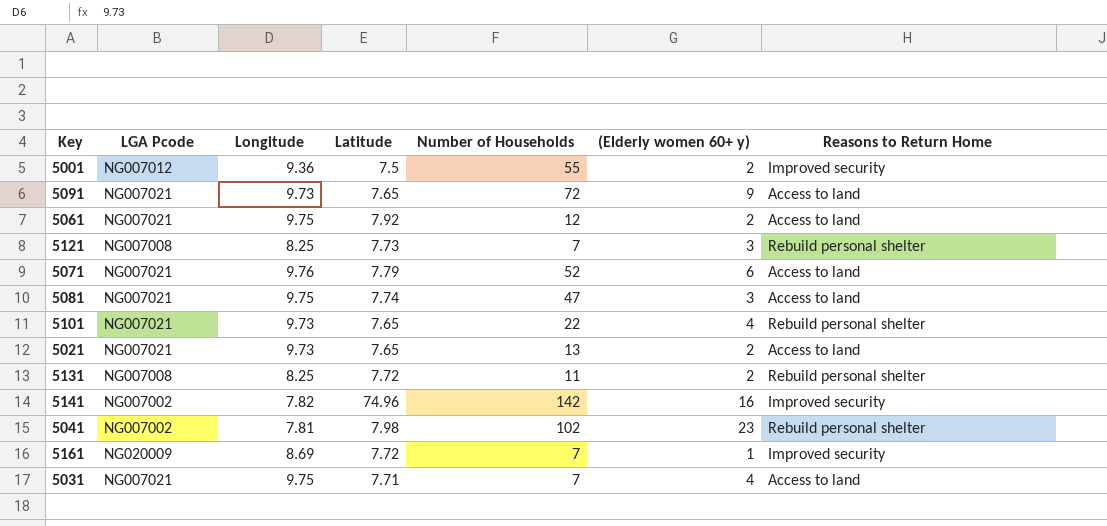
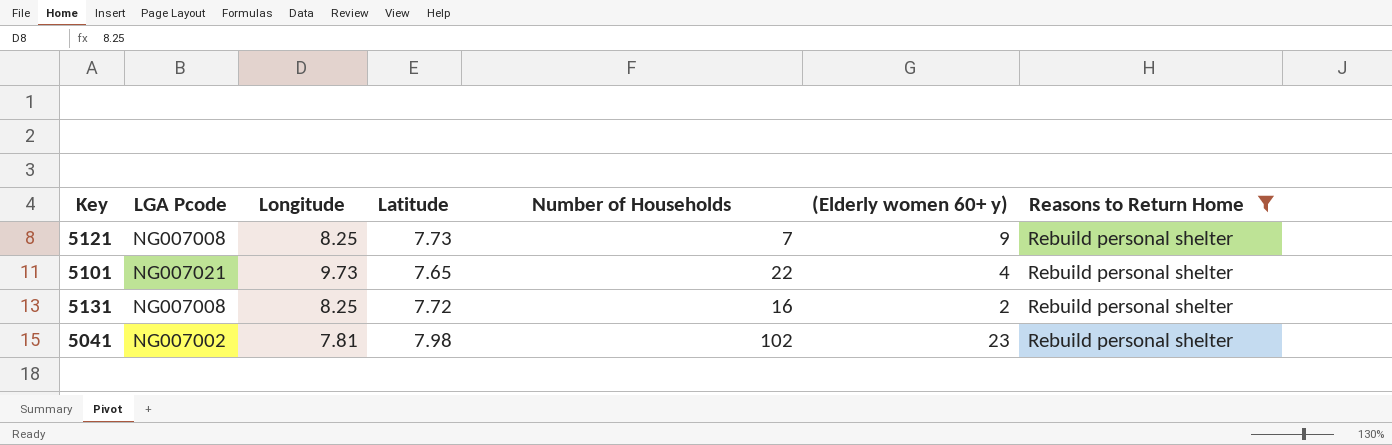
filter: none -> Reasons to Return Home = Rebuild personal shelter
5121 | (Elderly women 60+ y): 3 -> 9
5131 | Number of Households: 11 -> 16

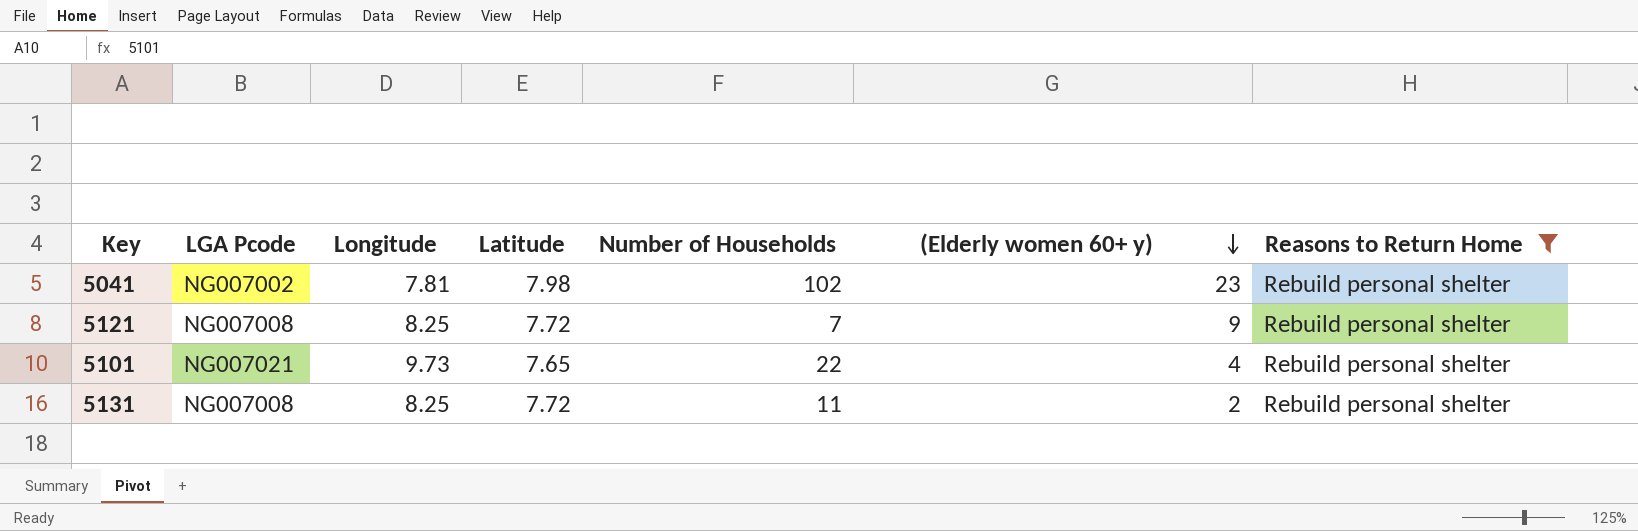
row order: none -> (Elderly women 60+ y) descending
5121 | Latitude: 7.73 -> 7.72
5131 | Number of Households: 16 -> 11

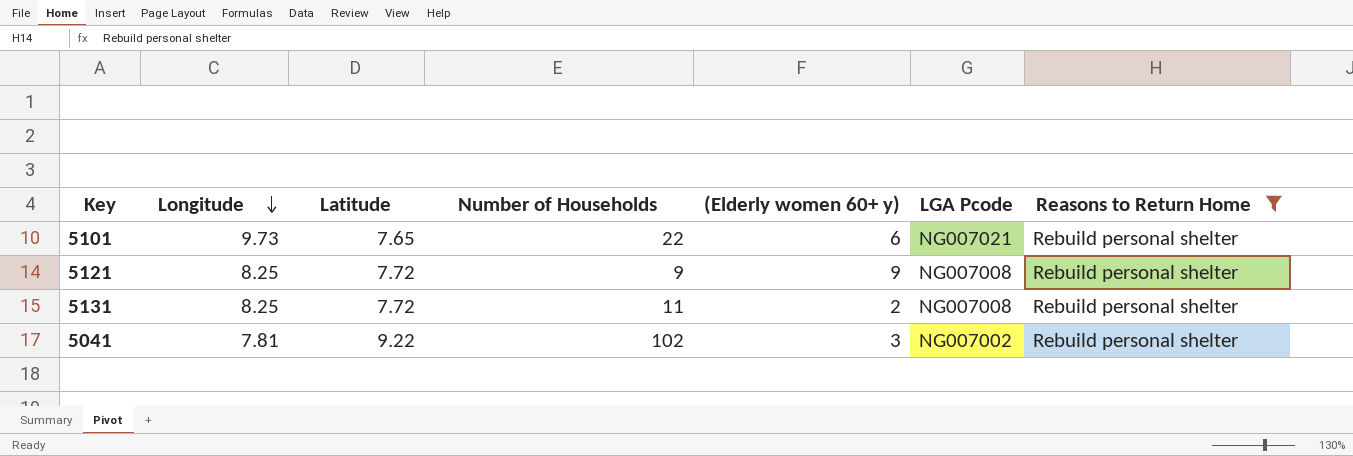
row order: (Elderly women 60+ y) descending -> Longitude descending
column LGA Pcode | position: 2 -> 6
5101 | (Elderly women 60+ y): 4 -> 6
5121 | Number of Households: 7 -> 9
5041 | Latitude: 7.98 -> 9.22
5041 | (Elderly women 60+ y): 23 -> 3

